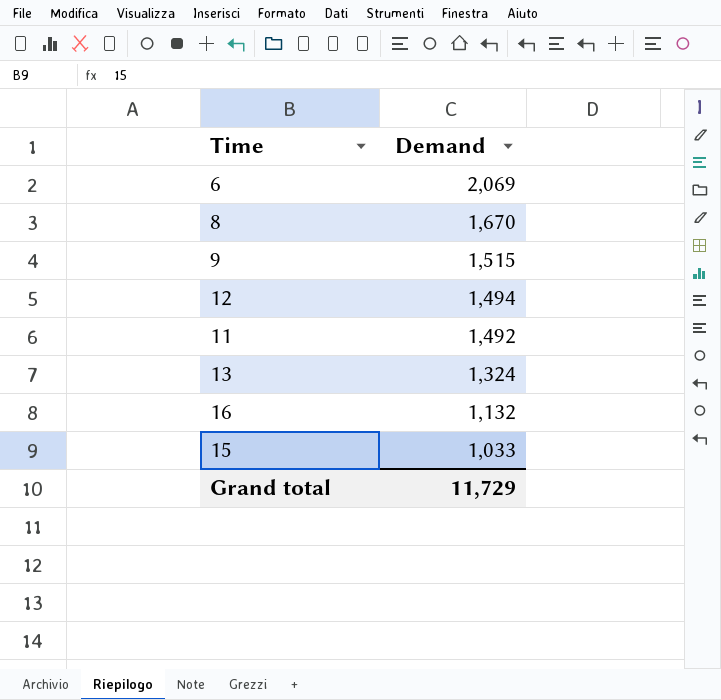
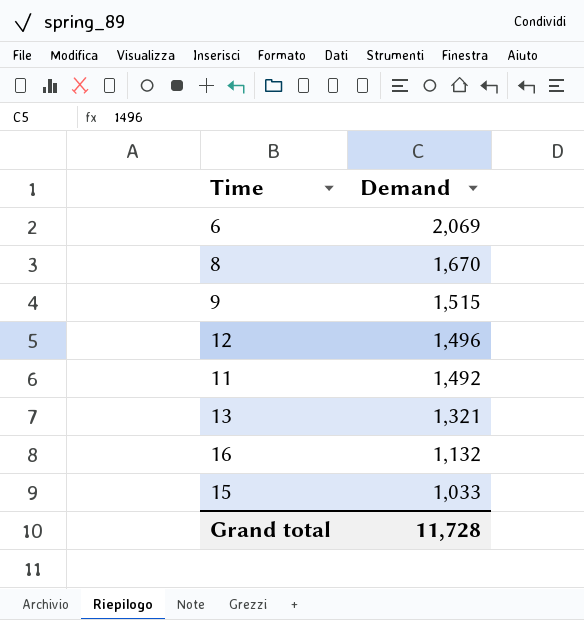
12 | Demand: 1,494 -> 1,496
13 | Demand: 1,324 -> 1,321
Grand total | Demand: 11,729 -> 11,728

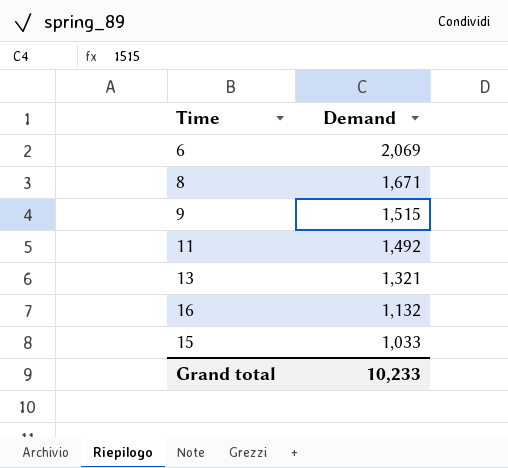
row 12: 1,496 -> none
8 | Demand: 1,670 -> 1,671
Grand total | Demand: 11,728 -> 10,233

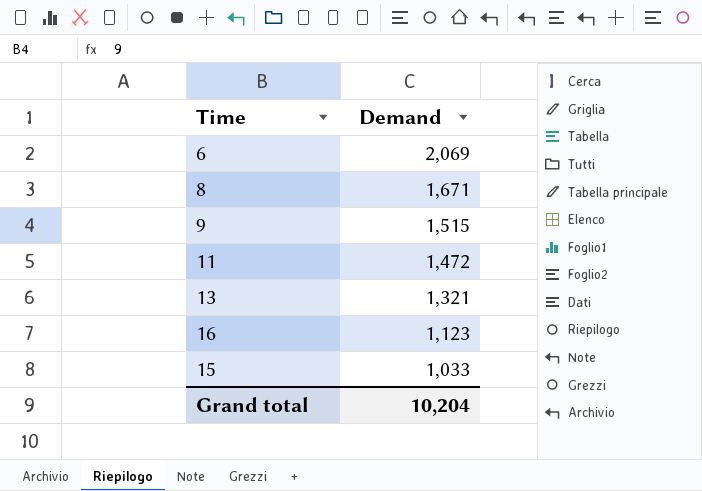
11 | Demand: 1,492 -> 1,472
16 | Demand: 1,132 -> 1,123
Grand total | Demand: 10,233 -> 10,204

